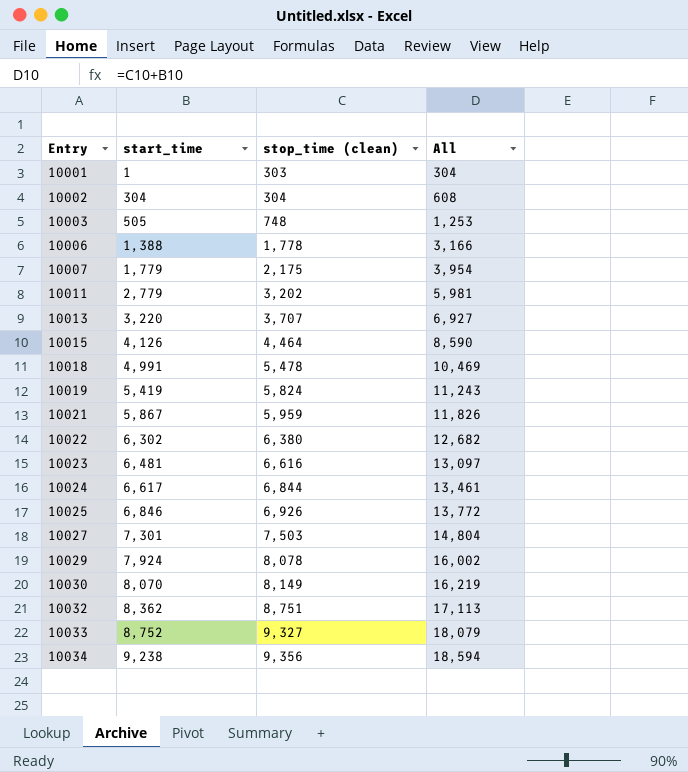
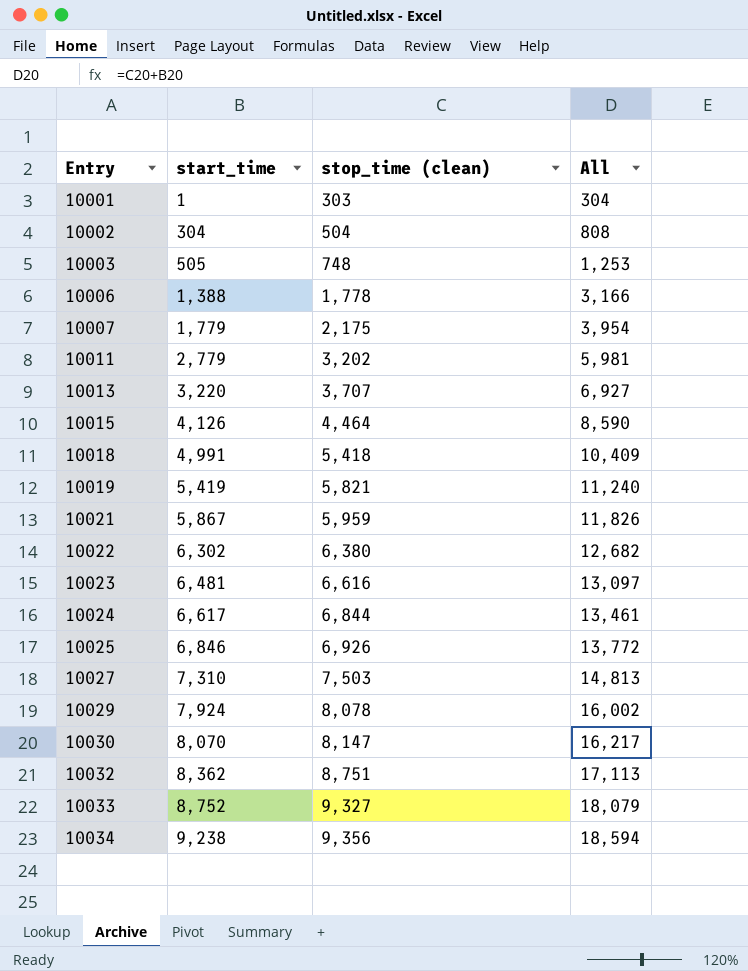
10002 | stop_time (clean): 304 -> 504
10002 | All: 608 -> 808
10018 | stop_time (clean): 5,478 -> 5,418
10018 | All: 10,469 -> 10,409
10019 | stop_time (clean): 5,824 -> 5,821
10019 | All: 11,243 -> 11,240
10027 | start_time: 7,301 -> 7,310
10027 | All: 14,804 -> 14,813
10030 | stop_time (clean): 8,149 -> 8,147
10030 | All: 16,219 -> 16,217

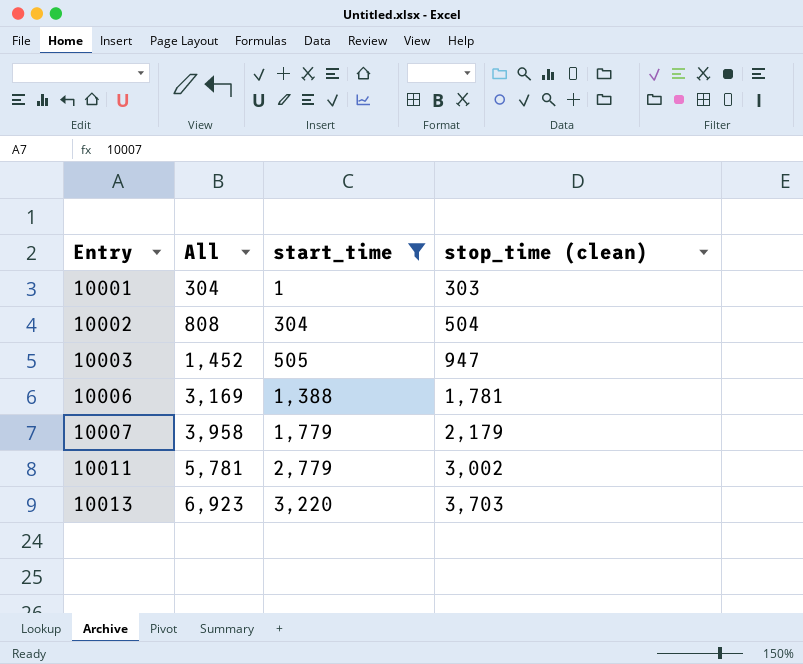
filter: none -> start_time <= 3,220
column All | position: 4 -> 2
10003 | All: 1,253 -> 1,452
10003 | stop_time (clean): 748 -> 947
10006 | All: 3,166 -> 3,169
10006 | stop_time (clean): 1,778 -> 1,781
10007 | All: 3,954 -> 3,958
10007 | stop_time (clean): 2,175 -> 2,179
10011 | All: 5,981 -> 5,781
10011 | stop_time (clean): 3,202 -> 3,002
10013 | All: 6,927 -> 6,923
10013 | stop_time (clean): 3,707 -> 3,703

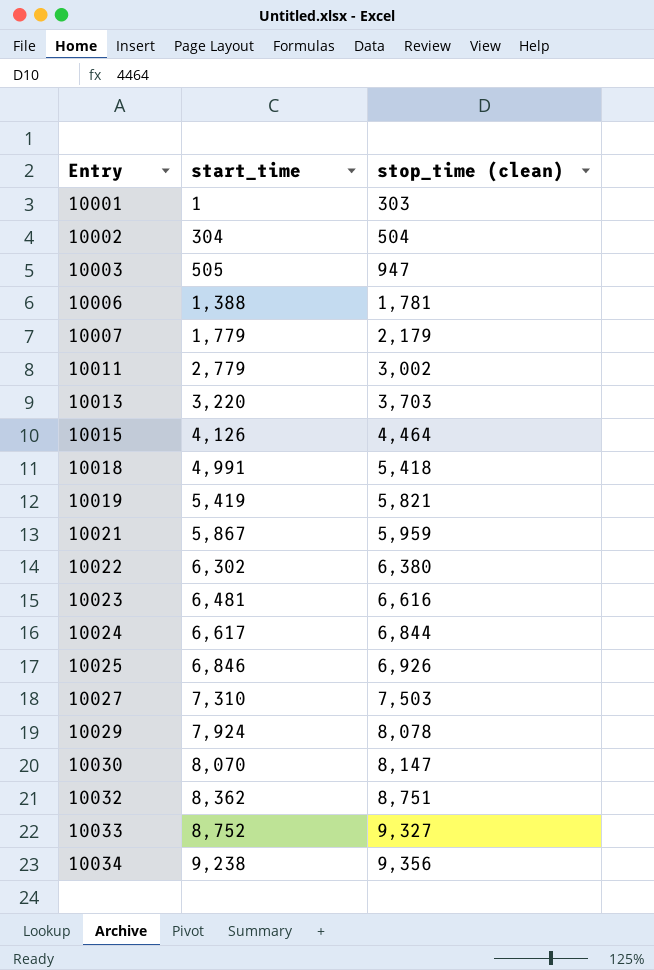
filter: start_time <= 3,220 -> none
column All | formula: [start_time] + [stop_time (clean)] -> none

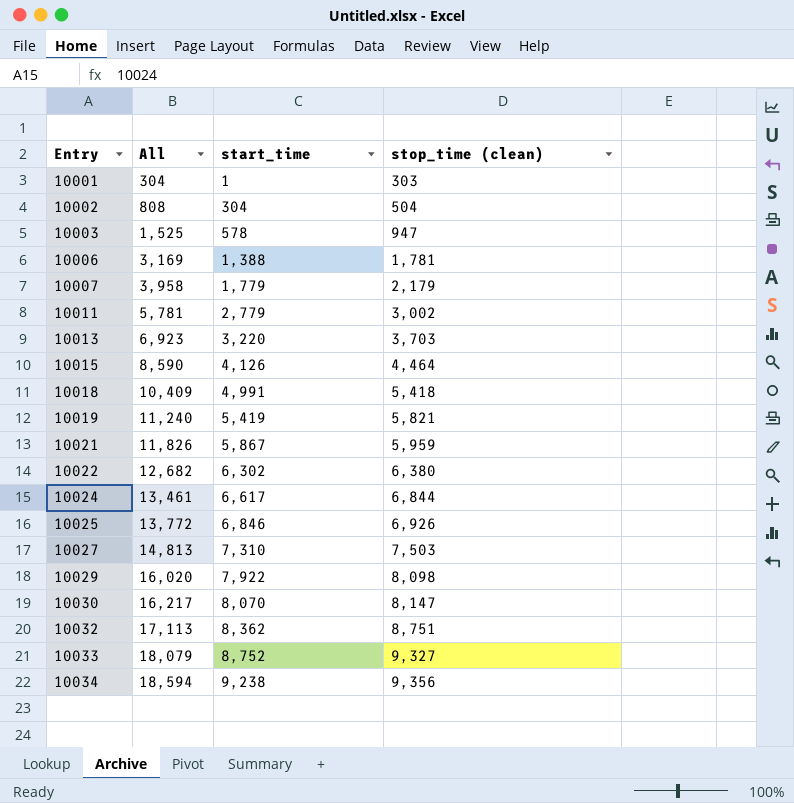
column All | formula: none -> [start_time] + [stop_time (clean)]
row 10023: 6,481 | 6,616 -> none
10003 | start_time: 505 -> 578
10029 | start_time: 7,924 -> 7,922
10029 | stop_time (clean): 8,078 -> 8,098

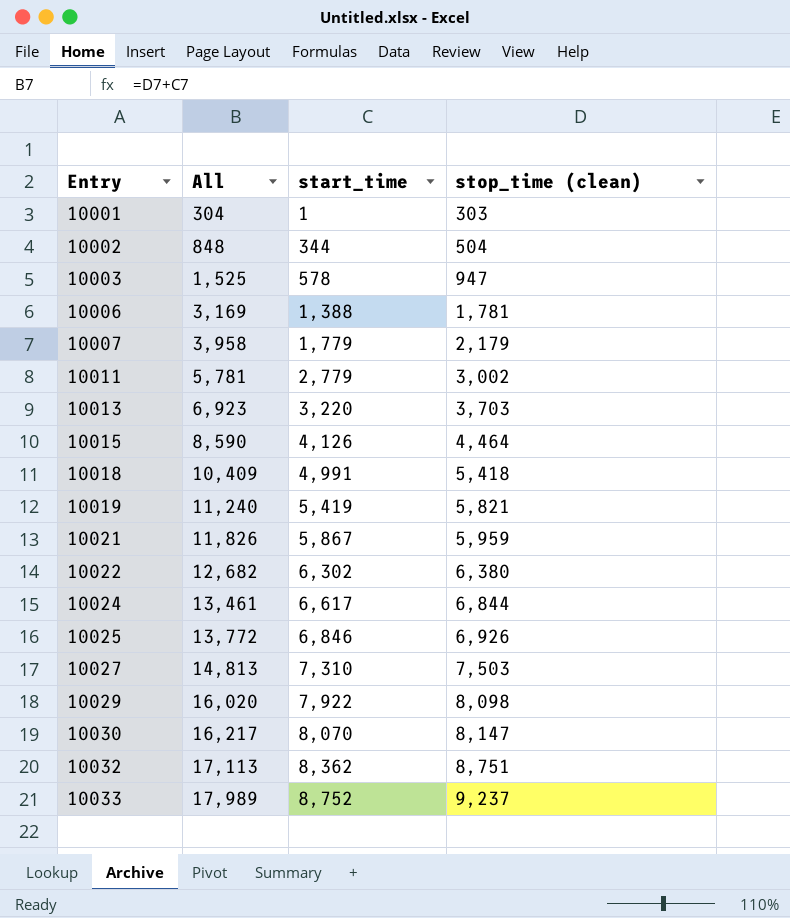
row 10034: 18,594 | 9,238 | 9,356 -> none
10002 | All: 808 -> 848
10002 | start_time: 304 -> 344
10033 | All: 18,079 -> 17,989
10033 | stop_time (clean): 9,327 -> 9,237

